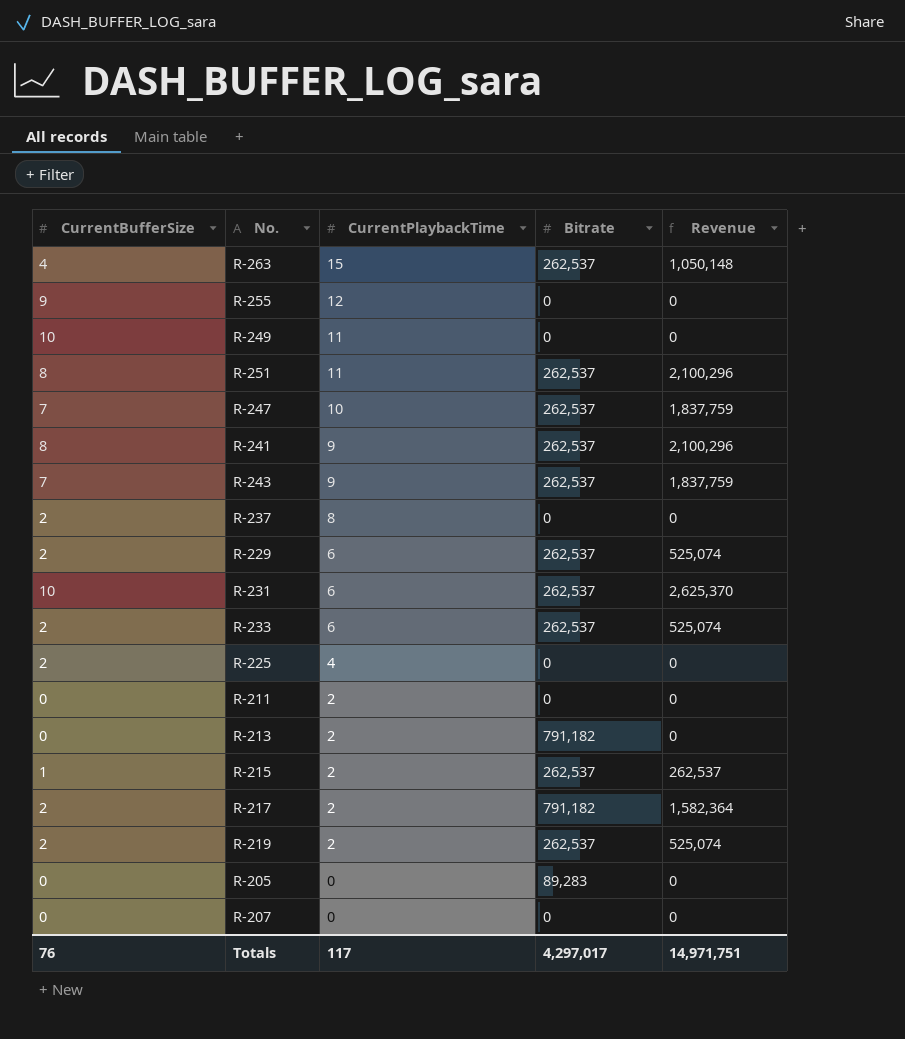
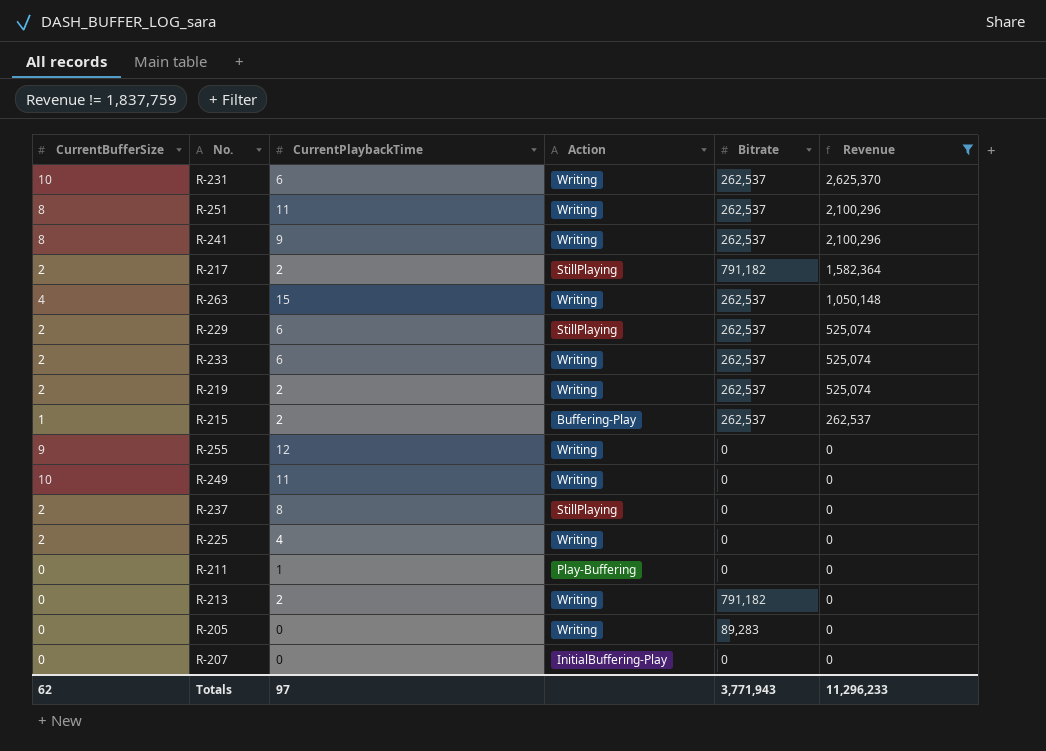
filter: none -> Revenue != 1,837,759
row order: CurrentPlaybackTime descending -> Revenue descending
column Action | position: none -> 4
R-211 | CurrentPlaybackTime: 2 -> 1
Totals | CurrentBufferSize: 76 -> 62
Totals | CurrentPlaybackTime: 117 -> 97
Totals | Bitrate: 4,297,017 -> 3,771,943
Totals | Revenue: 14,971,751 -> 11,296,233

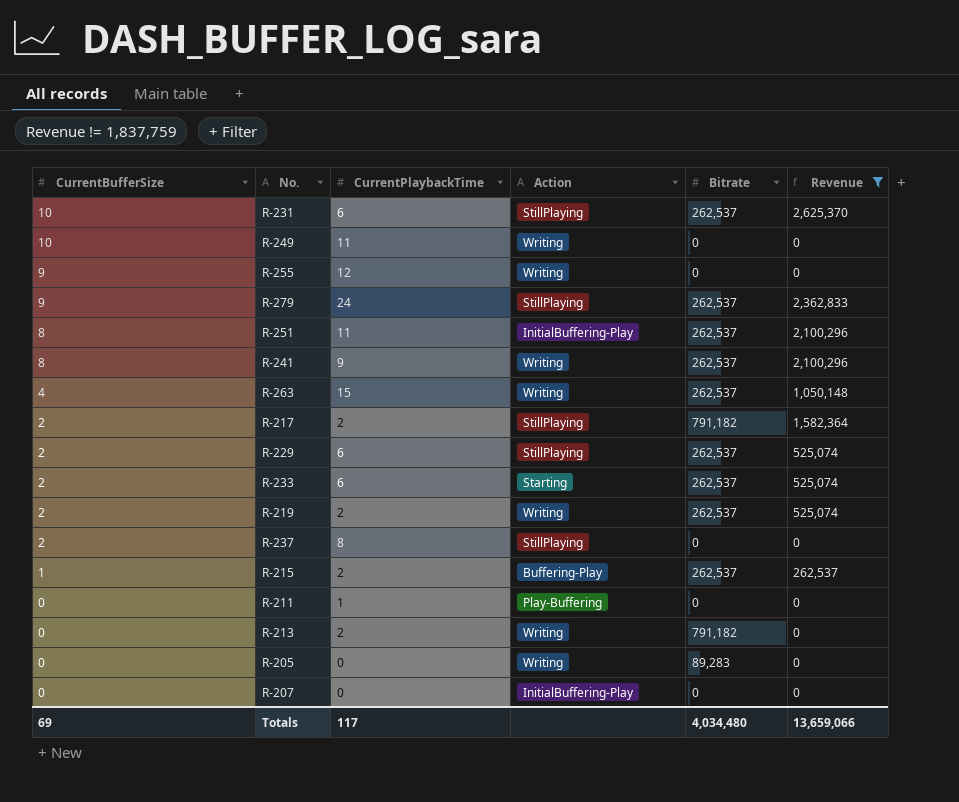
row order: Revenue descending -> CurrentBufferSize descending
row R-225: 2 | 4 | Writing | 0 | 0 -> none
R-231 | Action: Writing -> StillPlaying
row R-279: none -> 9 | 24 | StillPlaying | 262,537 | 2,362,833
R-251 | Action: Writing -> InitialBuffering-Play
R-233 | Action: Writing -> Starting
Totals | CurrentBufferSize: 62 -> 69
Totals | CurrentPlaybackTime: 97 -> 117
Totals | Bitrate: 3,771,943 -> 4,034,480
Totals | Revenue: 11,296,233 -> 13,659,066

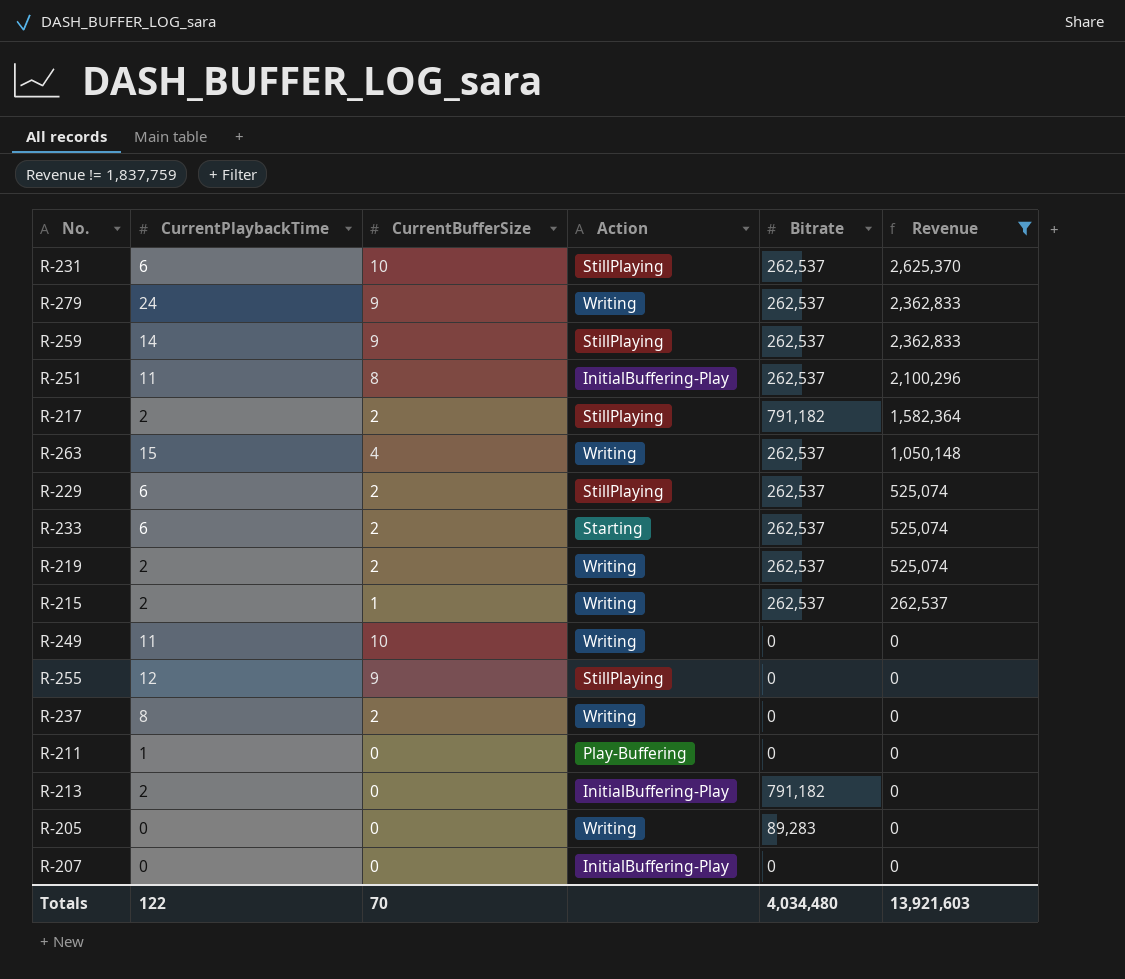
row order: CurrentBufferSize descending -> Revenue descending
column CurrentBufferSize | position: 1 -> 3
row R-241: 8 | 9 | Writing | 262,537 | 2,100,296 -> none
R-279 | Action: StillPlaying -> Writing
row R-259: none -> 14 | 9 | StillPlaying | 262,537 | 2,362,833
R-215 | Action: Buffering-Play -> Writing
R-255 | Action: Writing -> StillPlaying
R-237 | Action: StillPlaying -> Writing
R-213 | Action: Writing -> InitialBuffering-Play
Totals | CurrentPlaybackTime: 117 -> 122
Totals | CurrentBufferSize: 69 -> 70
Totals | Revenue: 13,659,066 -> 13,921,603

